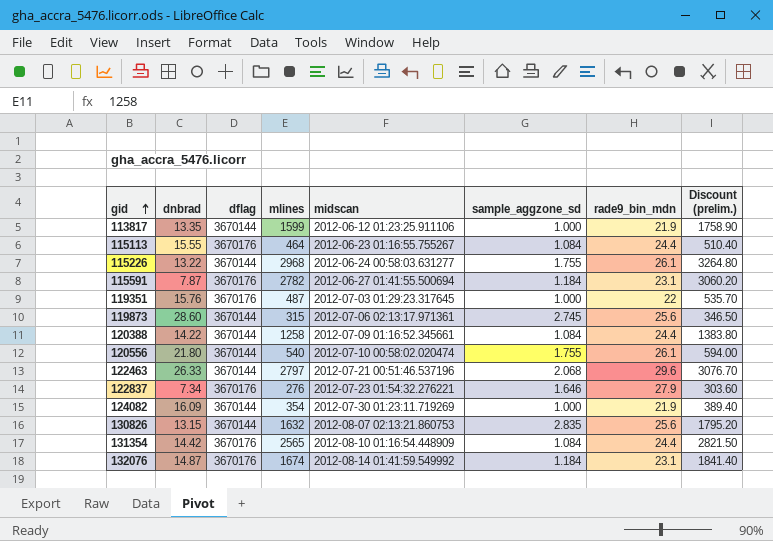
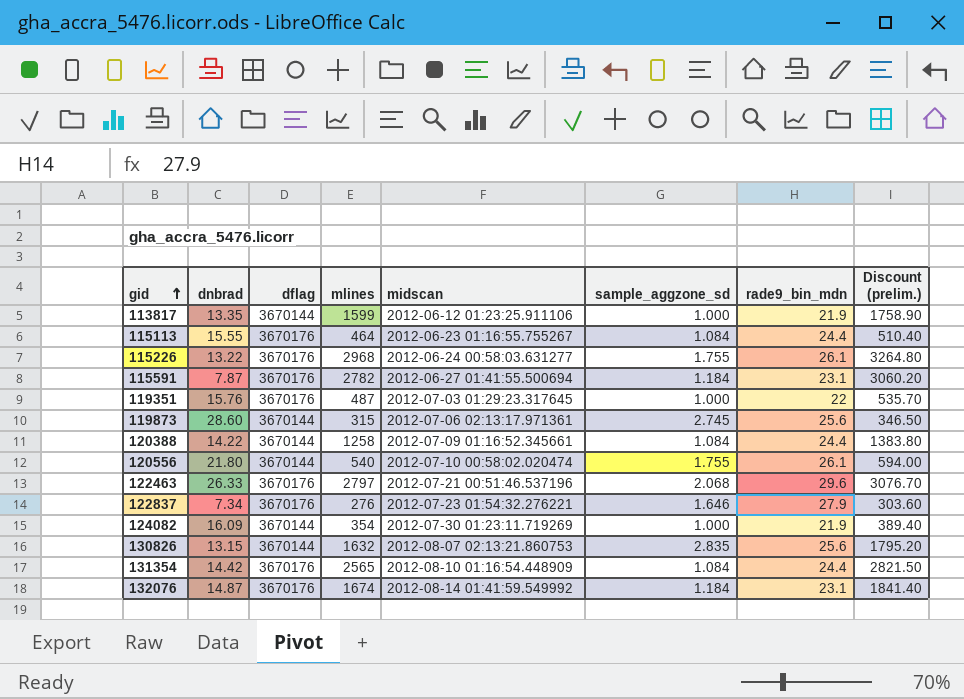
115226 | dflag: 3670144 -> 3670176
122463 | dflag: 3670144 -> 3670176

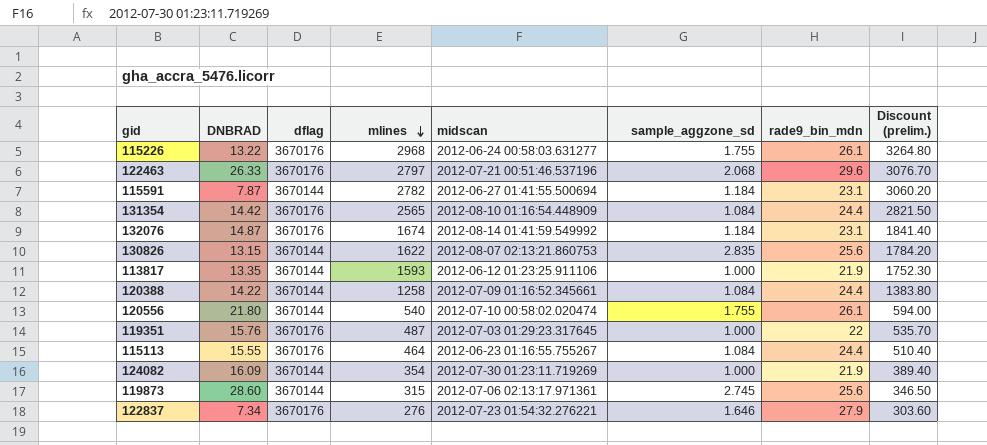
row order: gid ascending -> mlines descending
column name: dnbrad -> DNBRAD
115591 | dflag: 3670176 -> 3670144
130826 | mlines: 1632 -> 1622
130826 | Discount (prelim.): 1795.20 -> 1784.20
113817 | mlines: 1599 -> 1593
113817 | Discount (prelim.): 1758.90 -> 1752.30

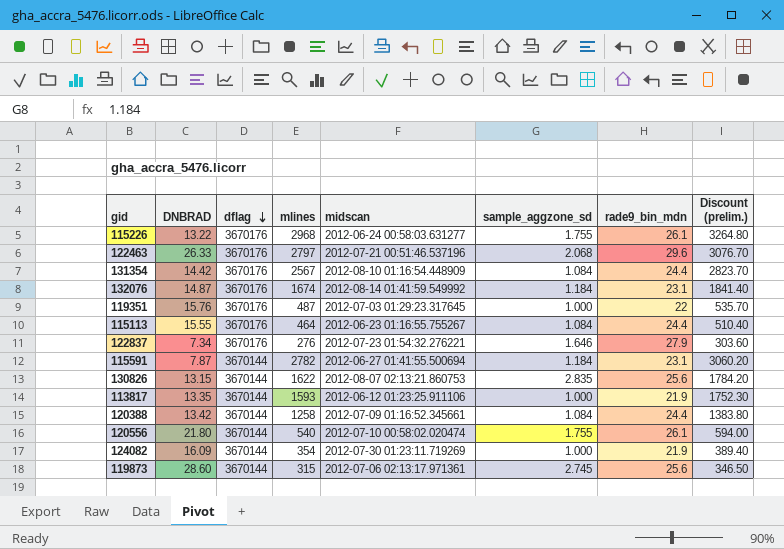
row order: mlines descending -> dflag descending
131354 | mlines: 2565 -> 2567
131354 | Discount (prelim.): 2821.50 -> 2823.70
120388 | DNBRAD: 14.22 -> 13.42

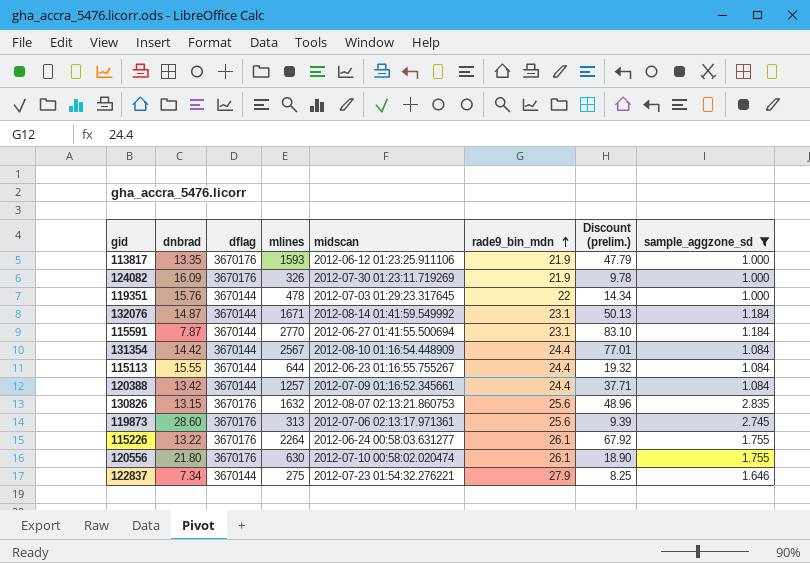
filter: none -> sample_aggzone_sd != 2.068
row order: dflag descending -> rade9_bin_mdn ascending
column name: DNBRAD -> dnbrad
column Discount (prelim.) | formula: [mlines] * 1.1 -> [mlines] * 0.03
column sample_aggzone_sd | position: 6 -> 8
113817 | dflag: 3670144 -> 3670176
124082 | dflag: 3670144 -> 3670176
124082 | mlines: 354 -> 326
119351 | dflag: 3670176 -> 3670144
119351 | mlines: 487 -> 478
132076 | dflag: 3670176 -> 3670144
132076 | mlines: 1674 -> 1671
115591 | mlines: 2782 -> 2770
131354 | dflag: 3670176 -> 3670144
115113 | dflag: 3670176 -> 3670144
115113 | mlines: 464 -> 644
120388 | mlines: 1258 -> 1257
130826 | dflag: 3670144 -> 3670176
130826 | mlines: 1622 -> 1632
119873 | dflag: 3670144 -> 3670176
119873 | mlines: 315 -> 313
115226 | mlines: 2968 -> 2264
120556 | dflag: 3670144 -> 3670176
120556 | mlines: 540 -> 630
122837 | dflag: 3670176 -> 3670144
122837 | mlines: 276 -> 275

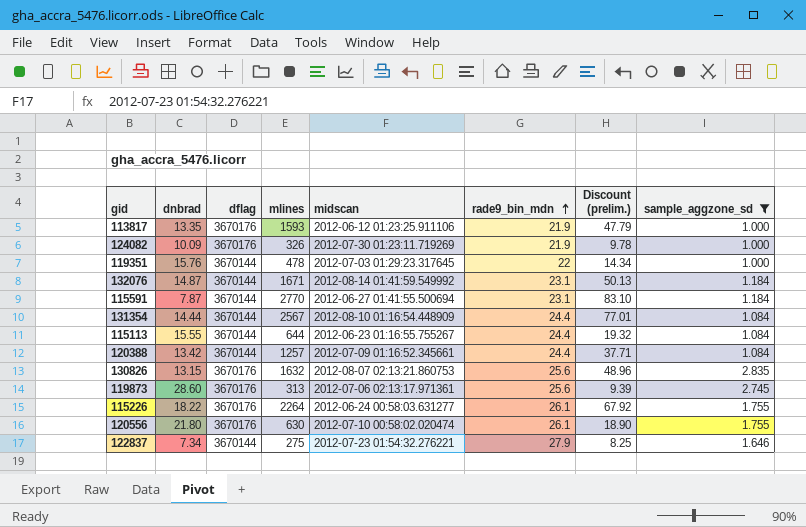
124082 | dnbrad: 16.09 -> 10.09
131354 | dnbrad: 14.42 -> 14.44
115226 | dnbrad: 13.22 -> 18.22

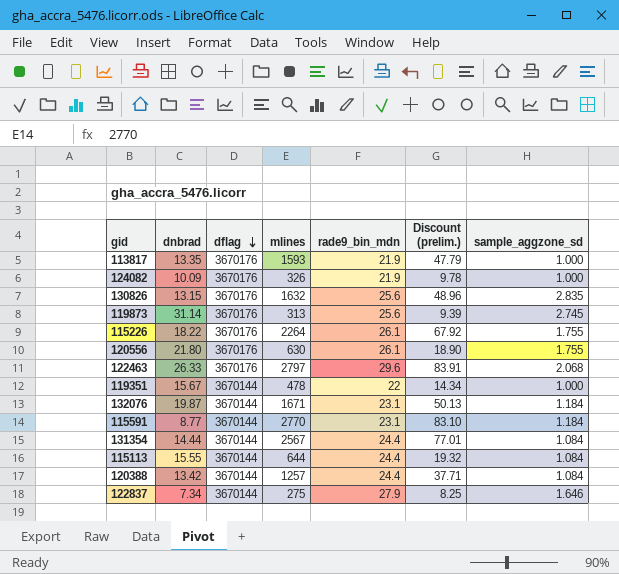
filter: sample_aggzone_sd != 2.068 -> none
row order: rade9_bin_mdn ascending -> dflag descending
column midscan | position: 5 -> none
119873 | dnbrad: 28.60 -> 31.14
119351 | dnbrad: 15.76 -> 15.67
132076 | dnbrad: 14.87 -> 19.87
115591 | dnbrad: 7.87 -> 8.77

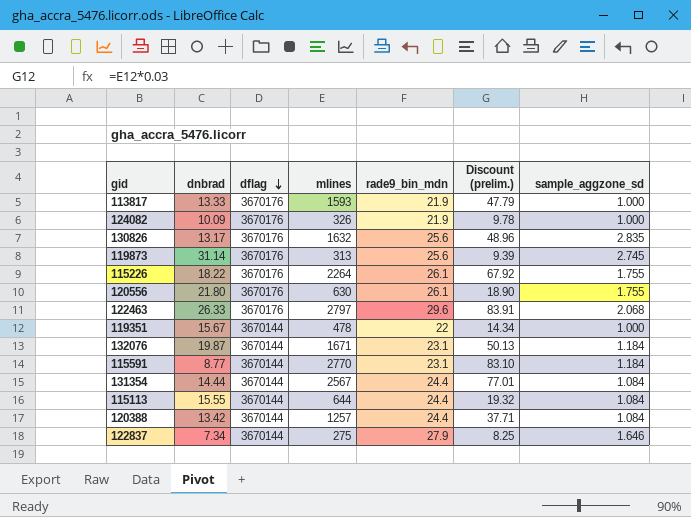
113817 | dnbrad: 13.35 -> 13.33
130826 | dnbrad: 13.15 -> 13.17

